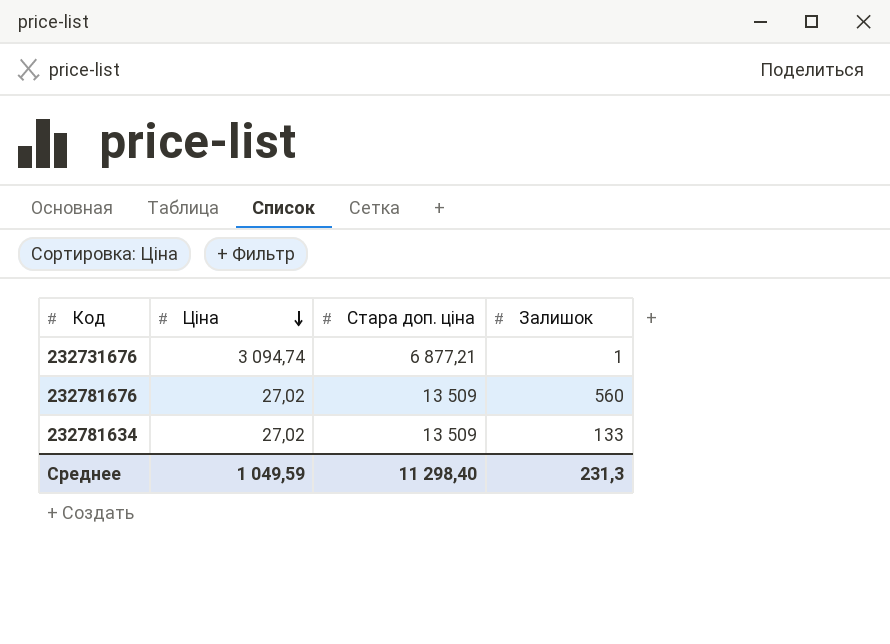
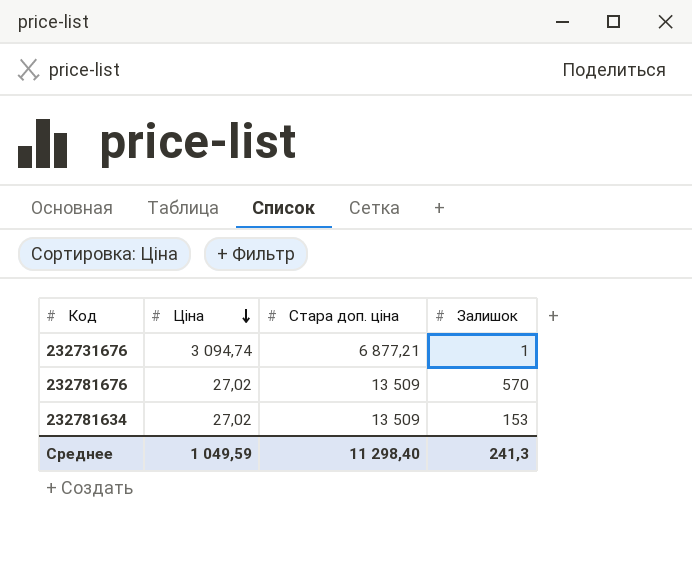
232781676 | Залишок: 560 -> 570
232781634 | Залишок: 133 -> 153
Среднее | Залишок: 231,3 -> 241,3

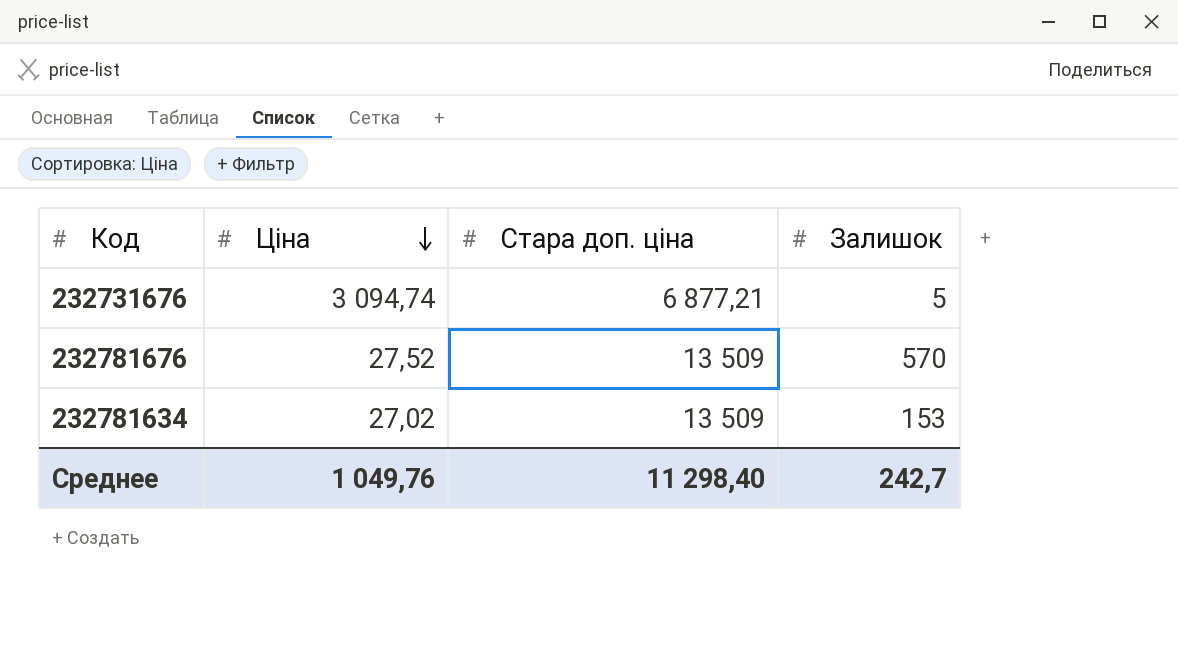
232731676 | Залишок: 1 -> 5
232781676 | Ціна: 27,02 -> 27,52
Среднее | Ціна: 1 049,59 -> 1 049,76
Среднее | Залишок: 241,3 -> 242,7

